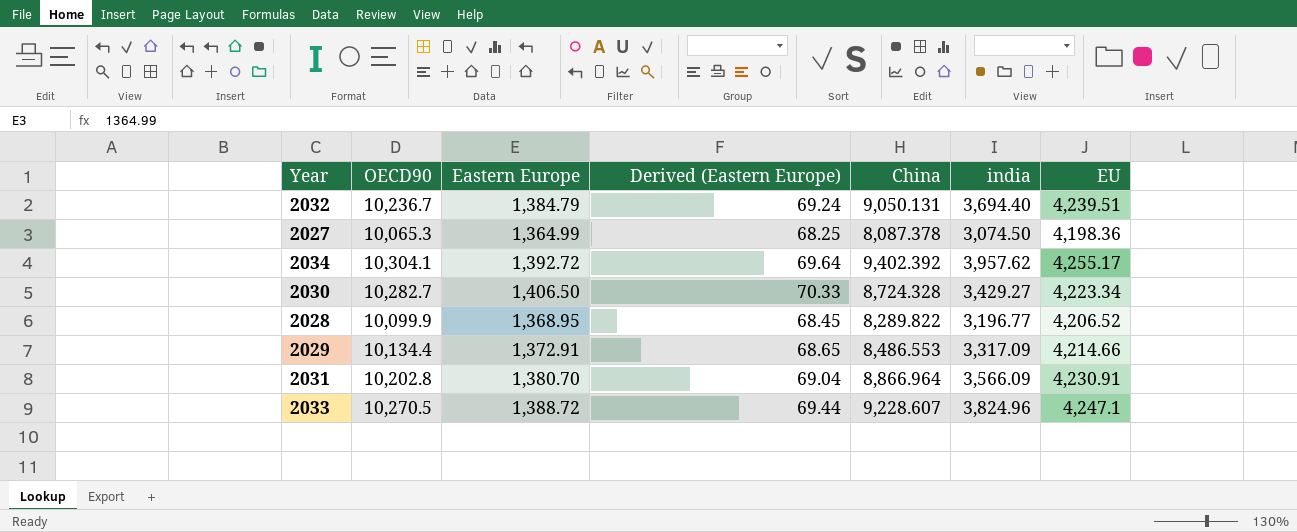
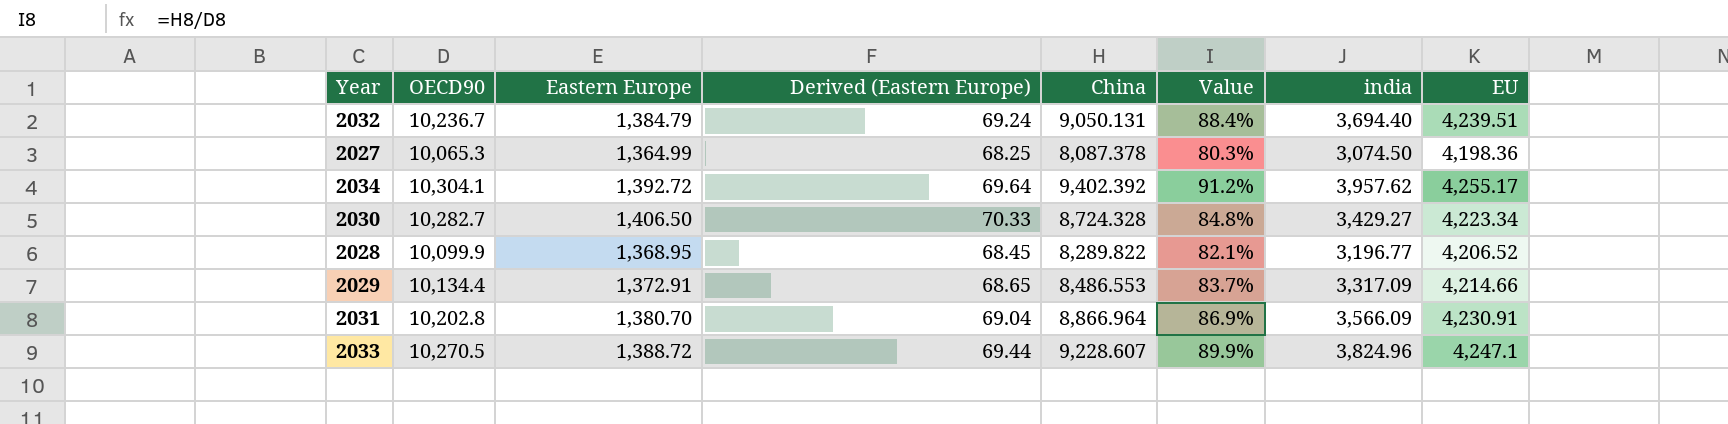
column Value | formula: none -> [China] / [OECD90]

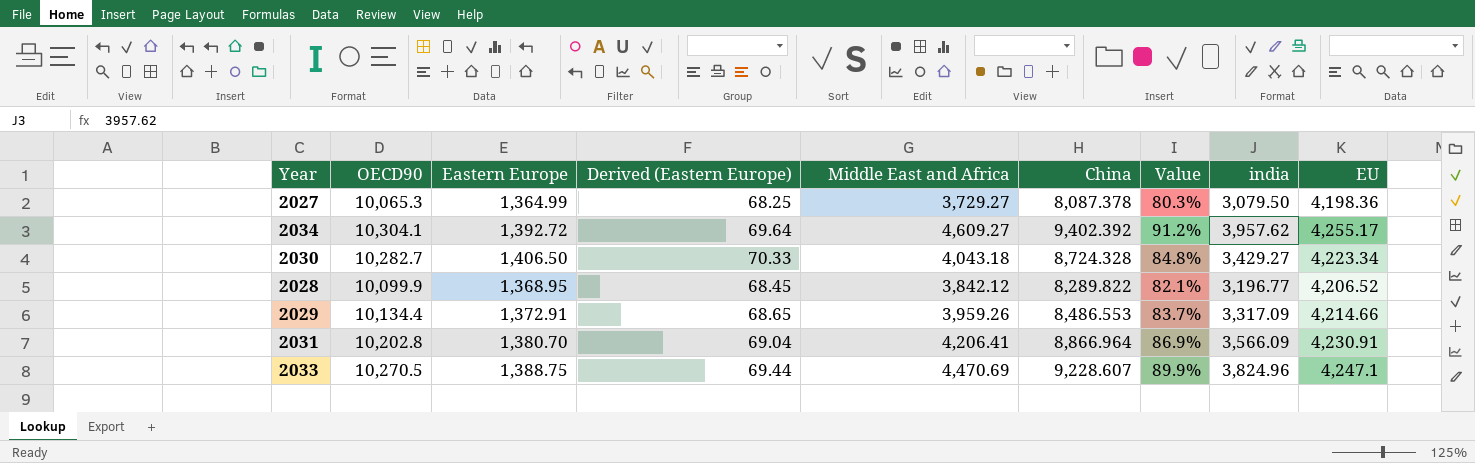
column Middle East and Africa | position: none -> 5
row 2032: 10,236.7 | 1,384.79 | 69.24 | 9,050.131 | 88.4% | 3,694.40 | 4,239.51 -> none
2027 | india: 3,074.50 -> 3,079.50
2033 | Eastern Europe: 1,388.72 -> 1,388.75

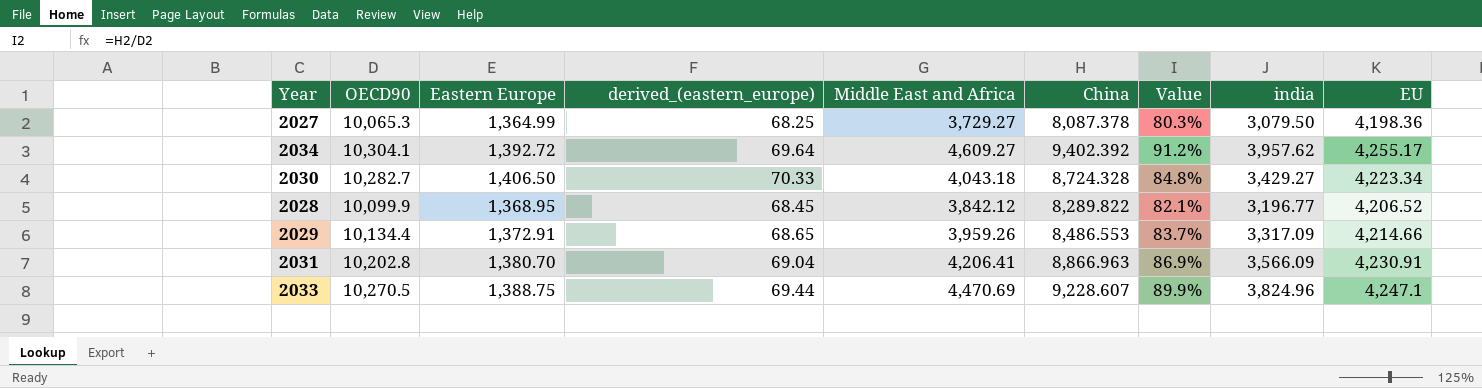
column name: Derived (Eastern Europe) -> derived_(eastern_europe)
2031 | China: 8,866.964 -> 8,866.963

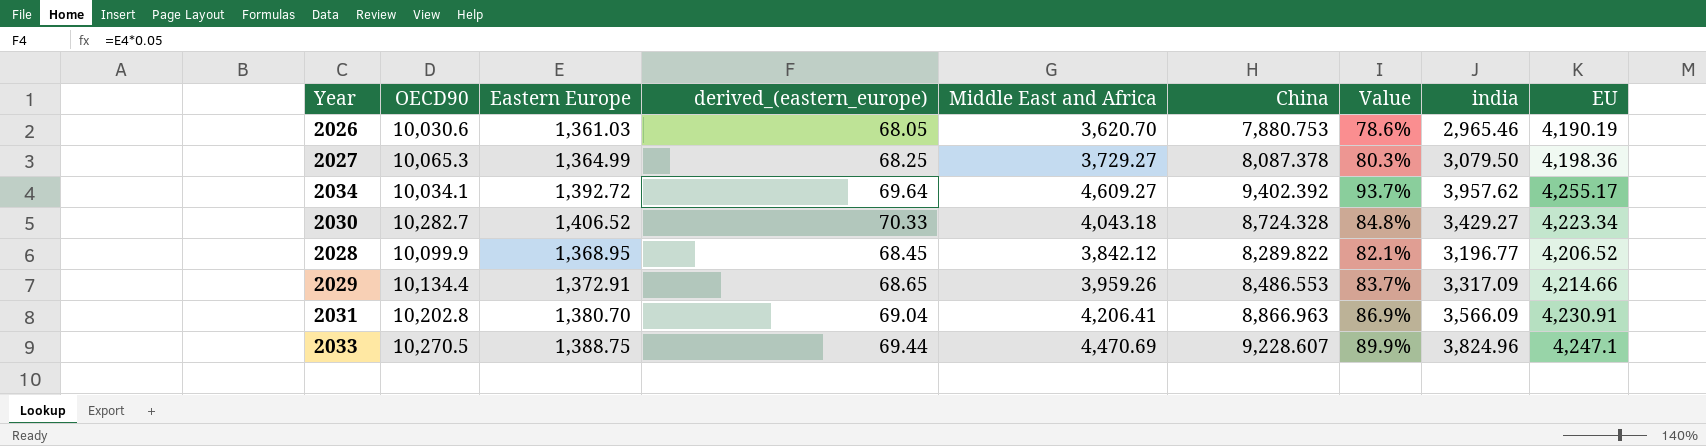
row 2026: none -> 10,030.6 | 1,361.03 | 68.05 | 3,620.70 | 7,880.753 | 78.6% | 2,965.46 | 4,190.19
2034 | OECD90: 10,304.1 -> 10,034.1
2034 | Value: 91.2% -> 93.7%
2030 | Eastern Europe: 1,406.50 -> 1,406.52

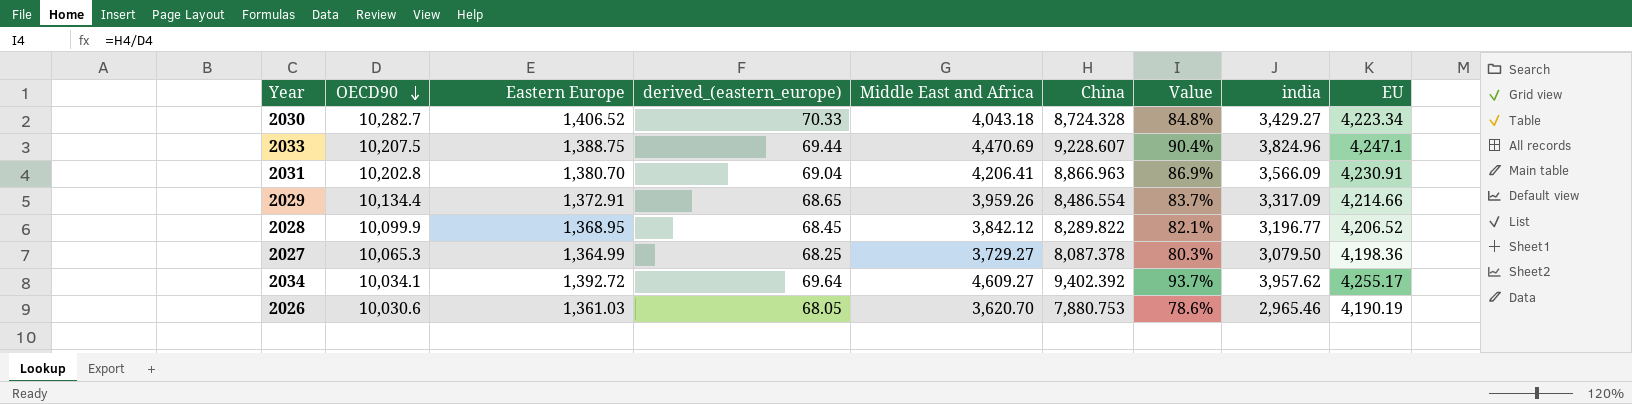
row order: none -> OECD90 descending
2033 | OECD90: 10,270.5 -> 10,207.5
2033 | Value: 89.9% -> 90.4%
2029 | China: 8,486.553 -> 8,486.554

